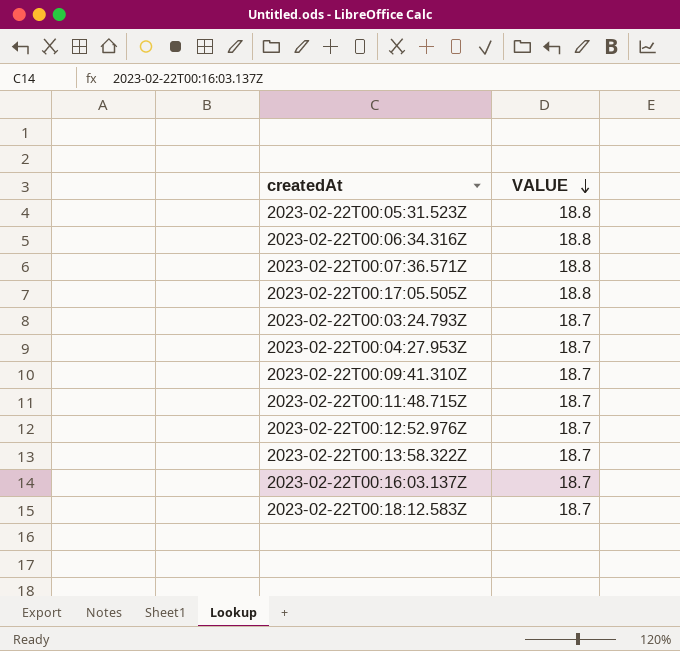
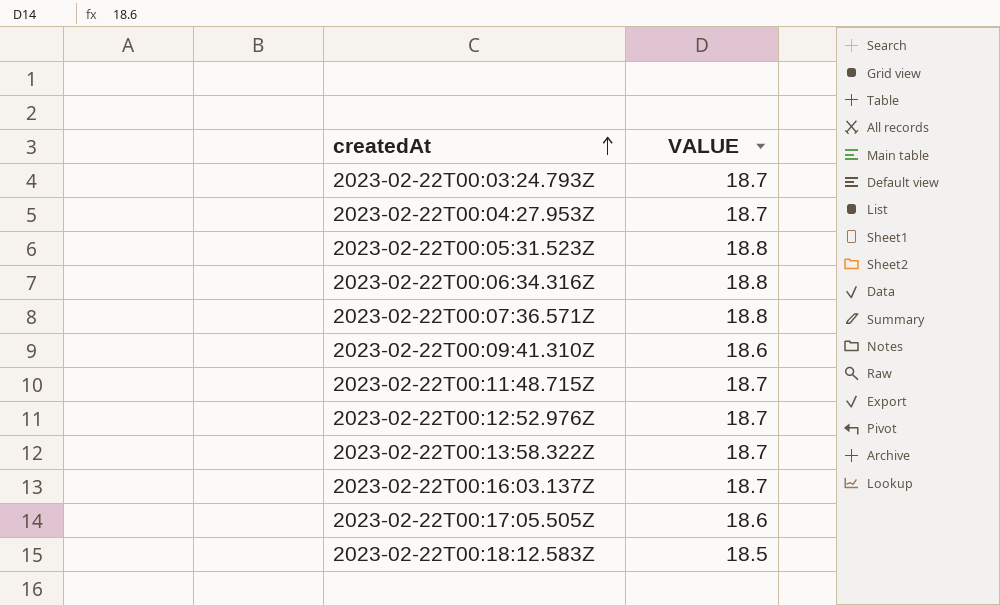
row order: VALUE descending -> createdAt ascending
2023-02-22T00:09:41.310Z | VALUE: 18.7 -> 18.6
2023-02-22T00:17:05.505Z | VALUE: 18.8 -> 18.6
2023-02-22T00:18:12.583Z | VALUE: 18.7 -> 18.5

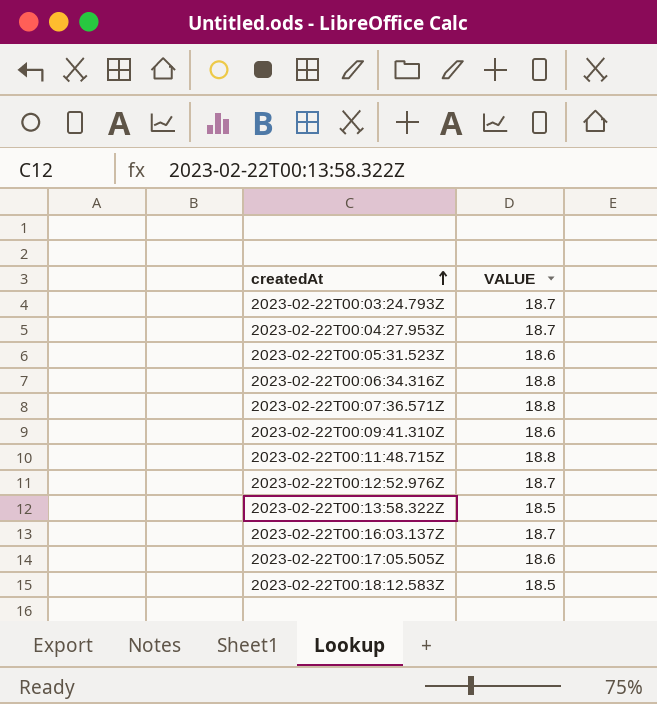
2023-02-22T00:05:31.523Z | VALUE: 18.8 -> 18.6
2023-02-22T00:11:48.715Z | VALUE: 18.7 -> 18.8
2023-02-22T00:13:58.322Z | VALUE: 18.7 -> 18.5

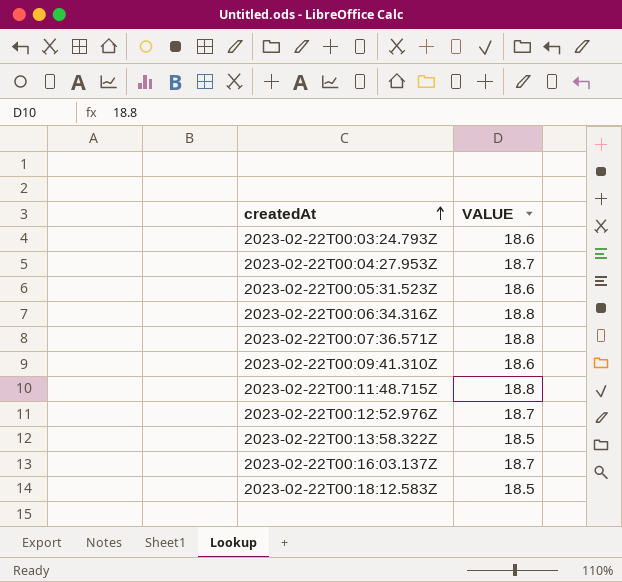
row 2023-02-22T00:17:05.505Z: 18.6 -> none
2023-02-22T00:03:24.793Z | VALUE: 18.7 -> 18.6

